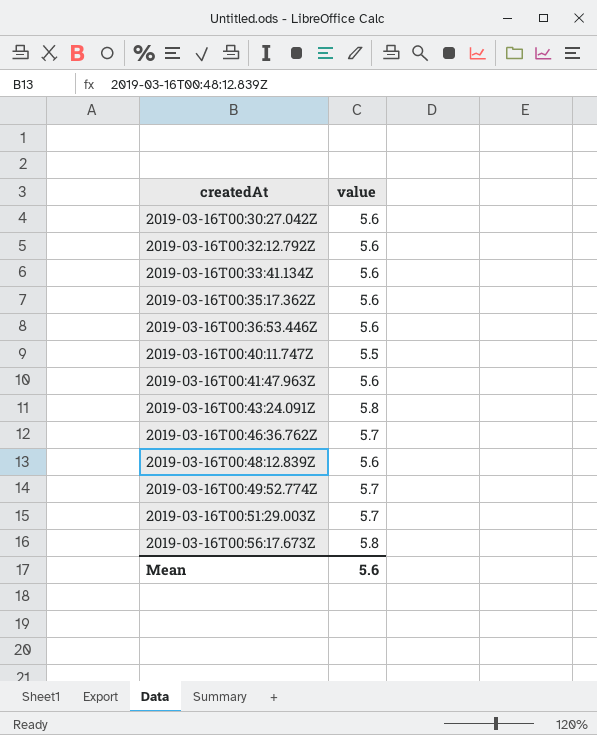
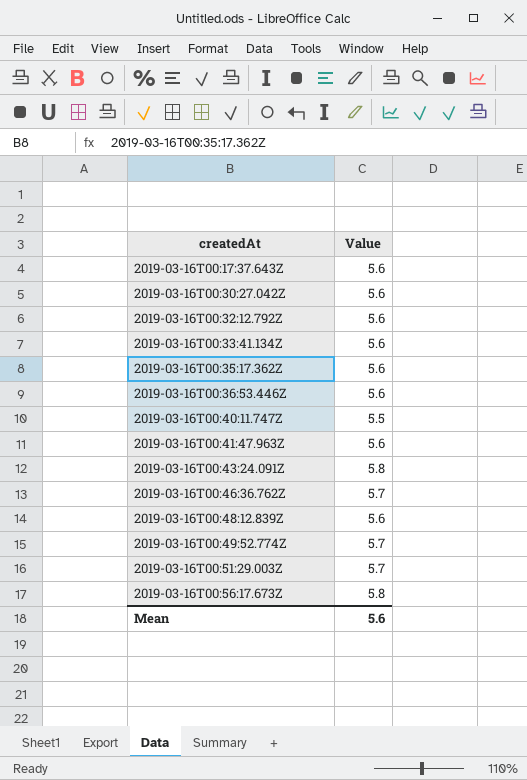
column name: value -> Value
row 2019-03-16T00:17:37.643Z: none -> 5.6

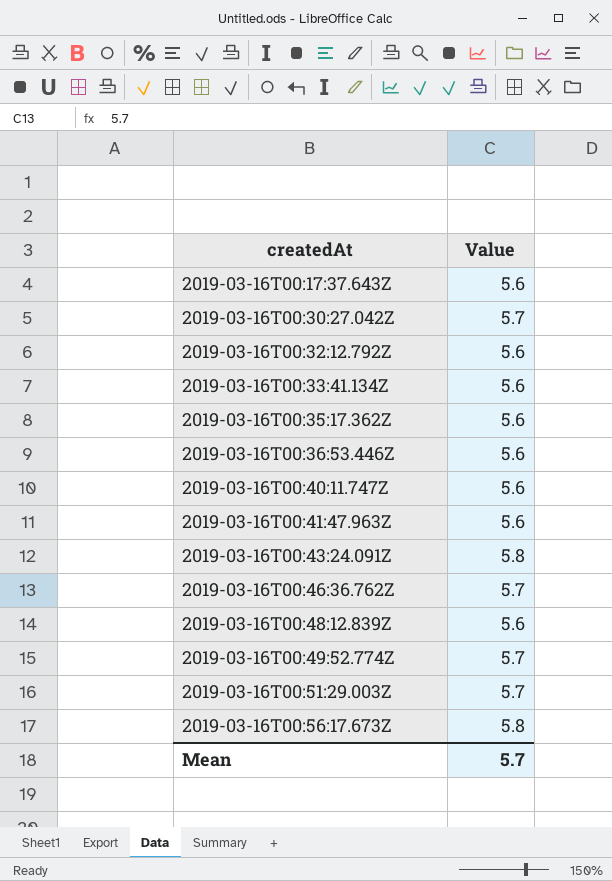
2019-03-16T00:30:27.042Z | Value: 5.6 -> 5.7
2019-03-16T00:40:11.747Z | Value: 5.5 -> 5.6
Mean | Value: 5.6 -> 5.7

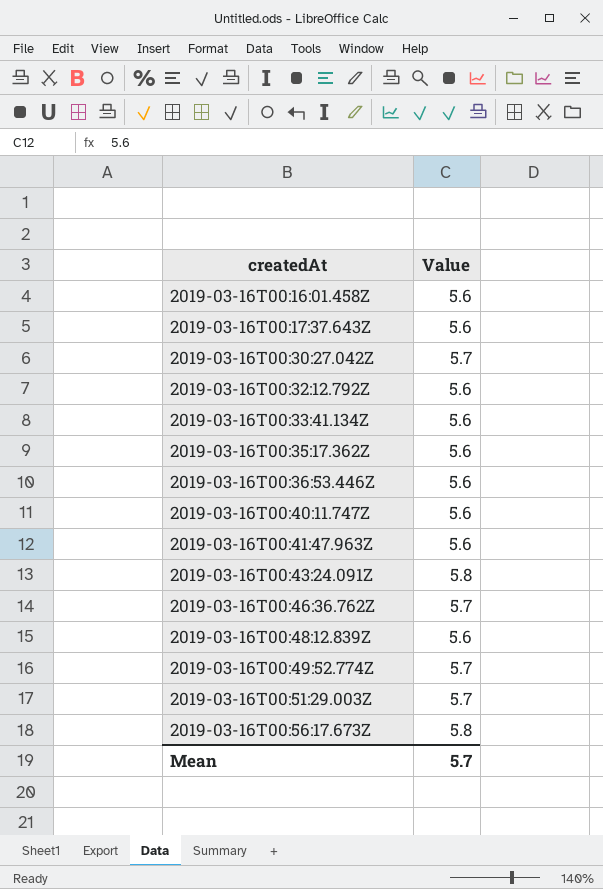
row 2019-03-16T00:16:01.458Z: none -> 5.6

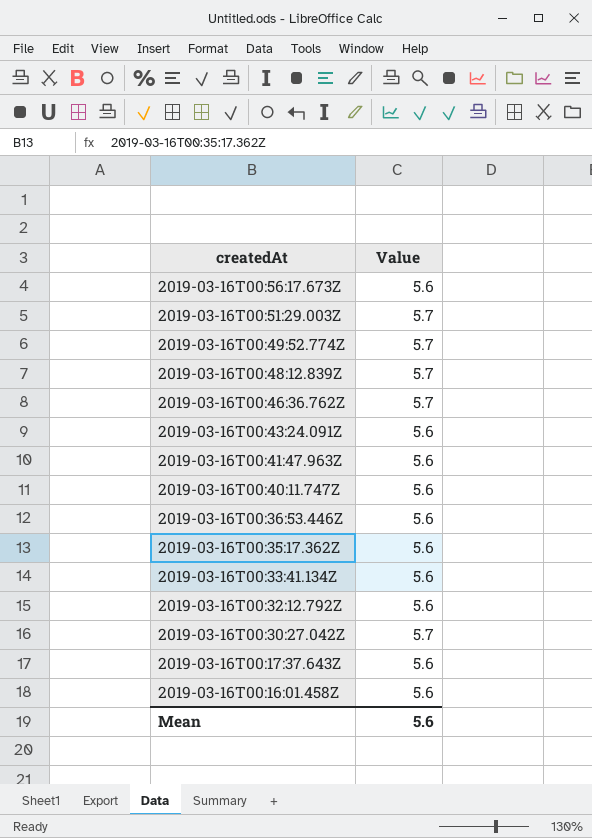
row order: createdAt ascending -> createdAt descending
2019-03-16T00:56:17.673Z | Value: 5.8 -> 5.6
2019-03-16T00:48:12.839Z | Value: 5.6 -> 5.7
2019-03-16T00:43:24.091Z | Value: 5.8 -> 5.6
Mean | Value: 5.7 -> 5.6

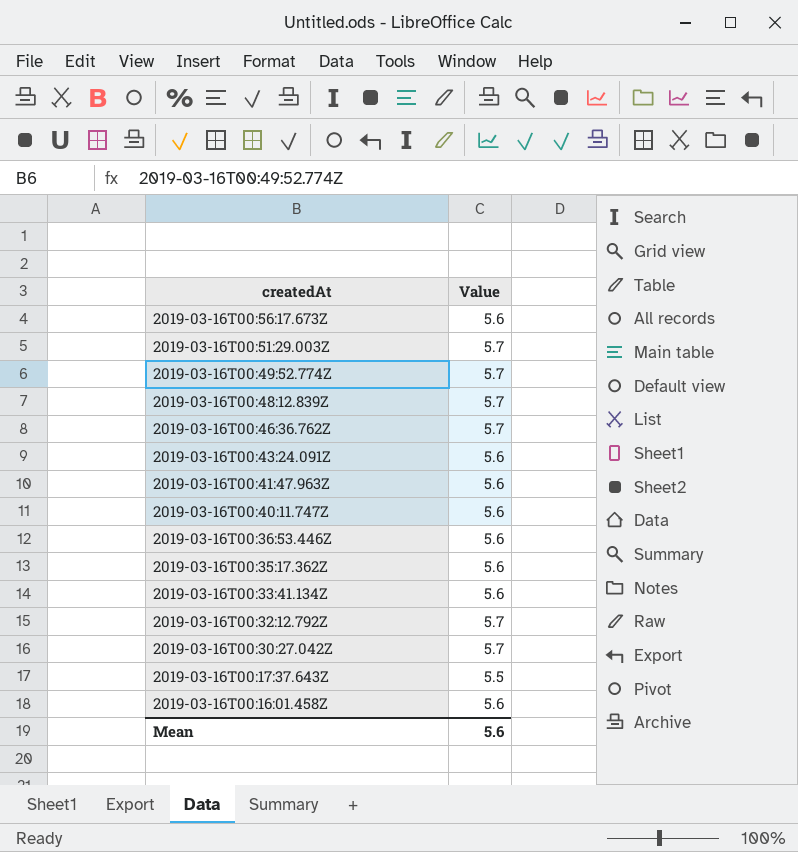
2019-03-16T00:32:12.792Z | Value: 5.6 -> 5.7
2019-03-16T00:17:37.643Z | Value: 5.6 -> 5.5

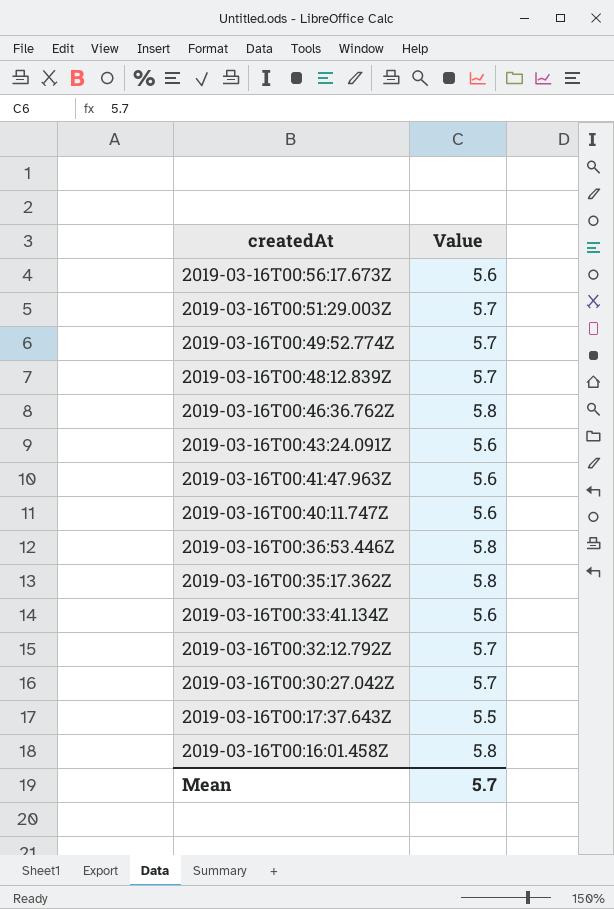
2019-03-16T00:46:36.762Z | Value: 5.7 -> 5.8
2019-03-16T00:36:53.446Z | Value: 5.6 -> 5.8
2019-03-16T00:35:17.362Z | Value: 5.6 -> 5.8
2019-03-16T00:16:01.458Z | Value: 5.6 -> 5.8
Mean | Value: 5.6 -> 5.7

